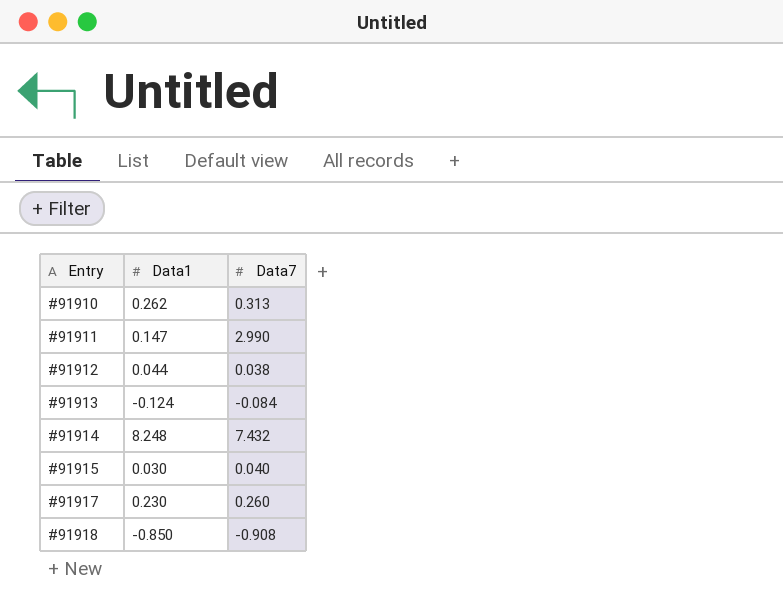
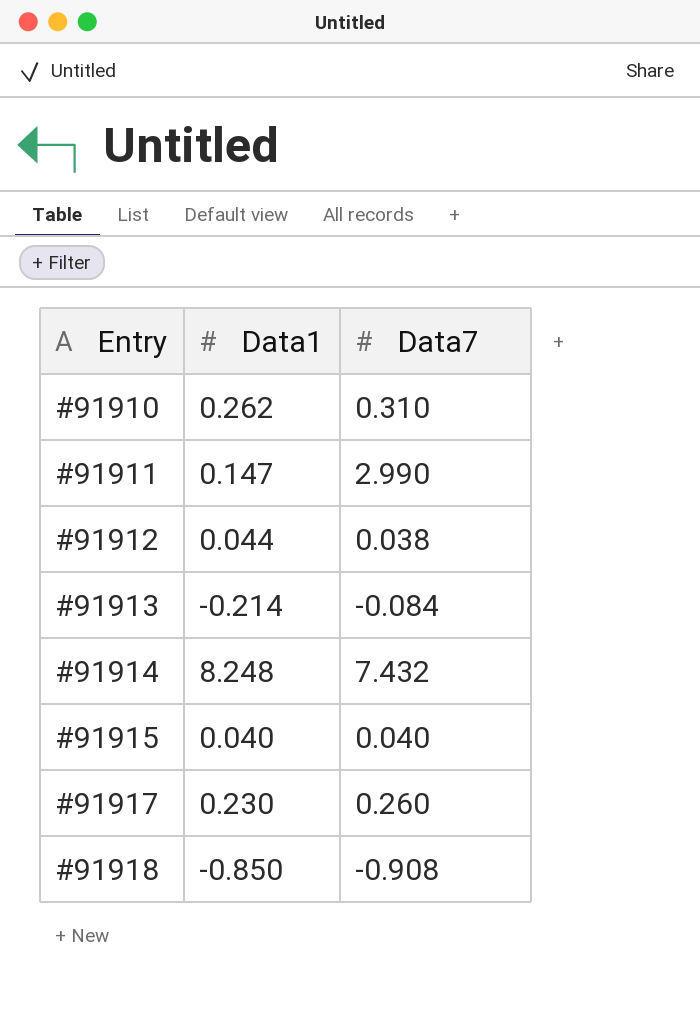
#91910 | Data7: 0.313 -> 0.310
#91913 | Data1: -0.124 -> -0.214
#91915 | Data1: 0.030 -> 0.040

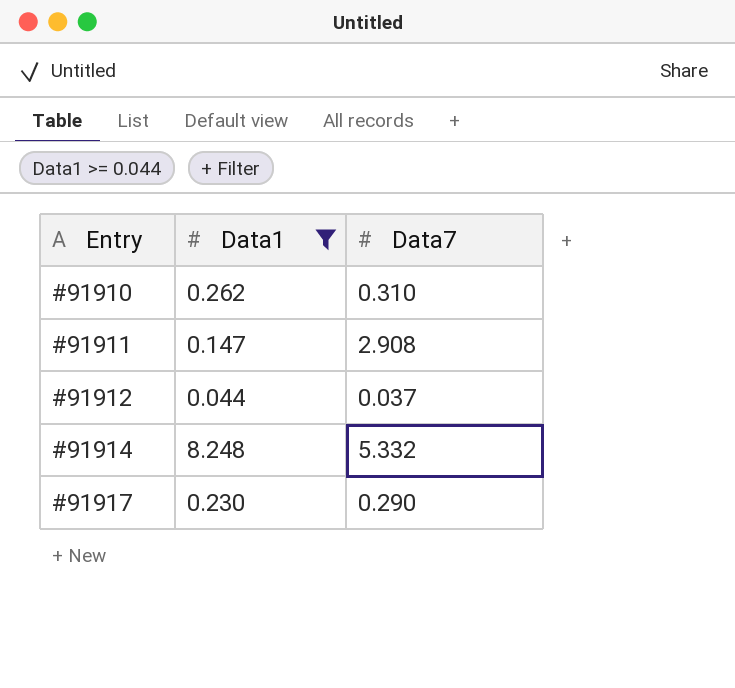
filter: none -> Data1 >= 0.044
#91911 | Data7: 2.990 -> 2.908
#91912 | Data7: 0.038 -> 0.037
#91914 | Data7: 7.432 -> 5.332
#91917 | Data7: 0.260 -> 0.290

